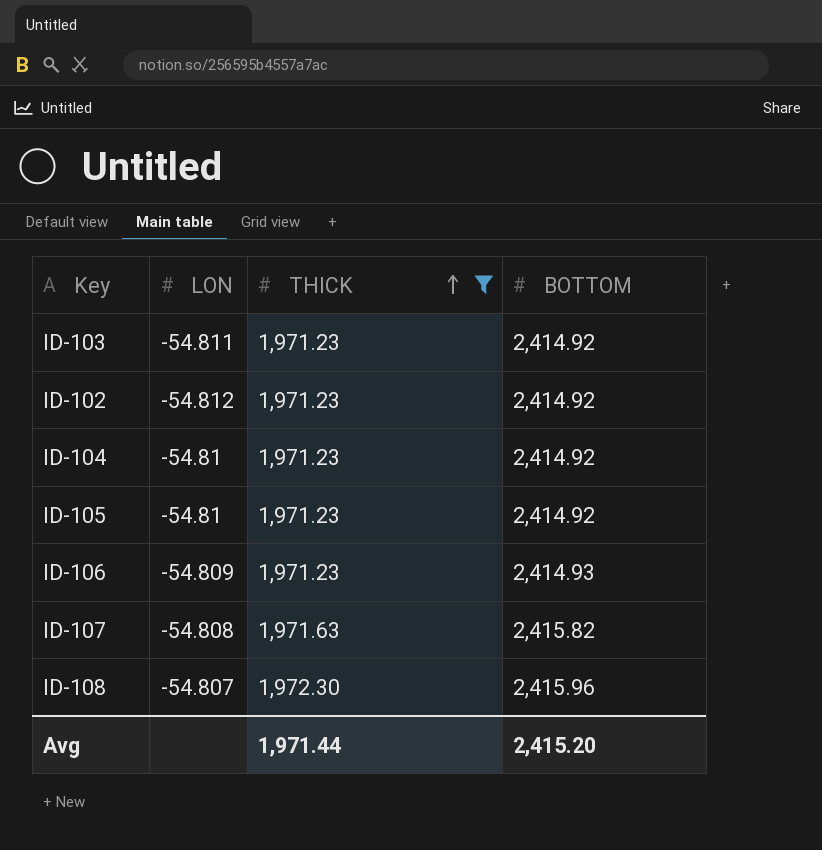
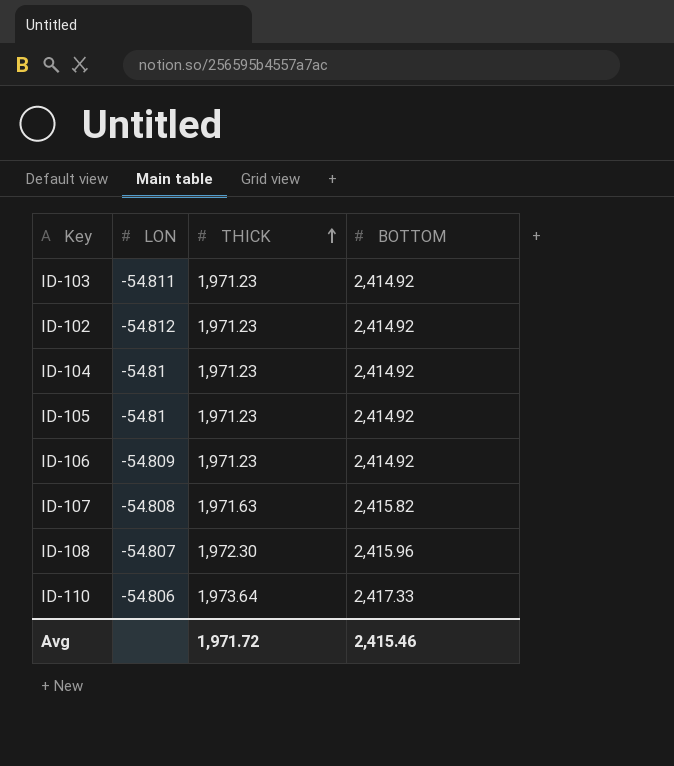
filter: THICK != 1,973.64 -> none
ID-106 | BOTTOM: 2,414.93 -> 2,414.92
Avg | THICK: 1,971.44 -> 1,971.72
Avg | BOTTOM: 2,415.20 -> 2,415.46

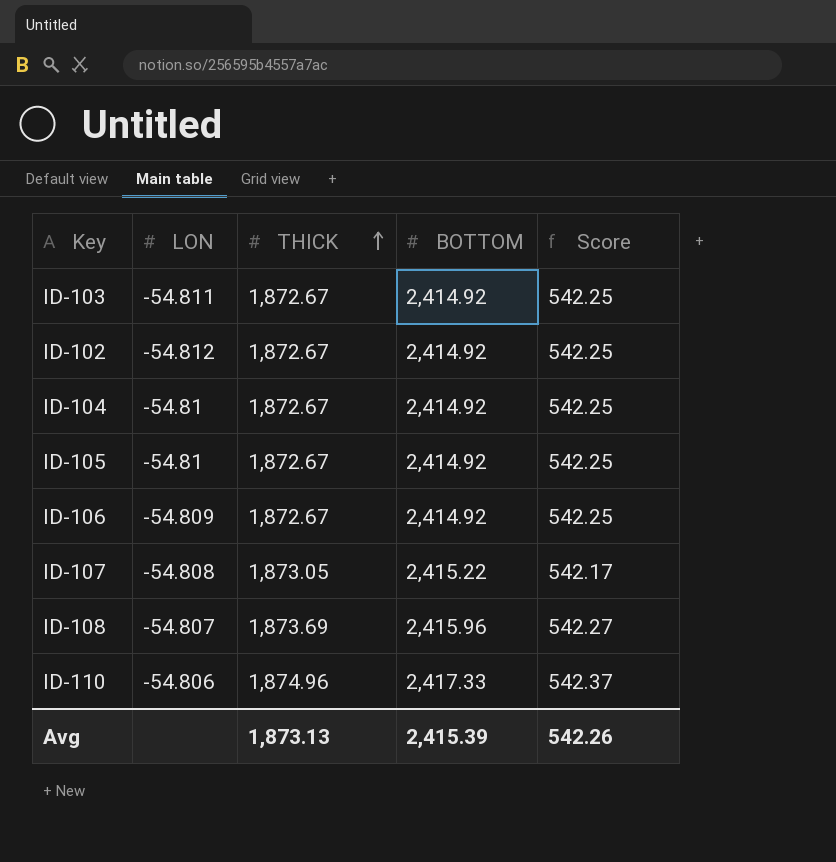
column Score | formula: none -> [BOTTOM] - [THICK]
ID-103 | THICK: 1,971.23 -> 1,872.67
ID-102 | THICK: 1,971.23 -> 1,872.67
ID-104 | THICK: 1,971.23 -> 1,872.67
ID-105 | THICK: 1,971.23 -> 1,872.67
ID-106 | THICK: 1,971.23 -> 1,872.67
ID-107 | THICK: 1,971.63 -> 1,873.05
ID-107 | BOTTOM: 2,415.82 -> 2,415.22
ID-108 | THICK: 1,972.30 -> 1,873.69
ID-110 | THICK: 1,973.64 -> 1,874.96
Avg | THICK: 1,971.72 -> 1,873.13
Avg | BOTTOM: 2,415.46 -> 2,415.39

